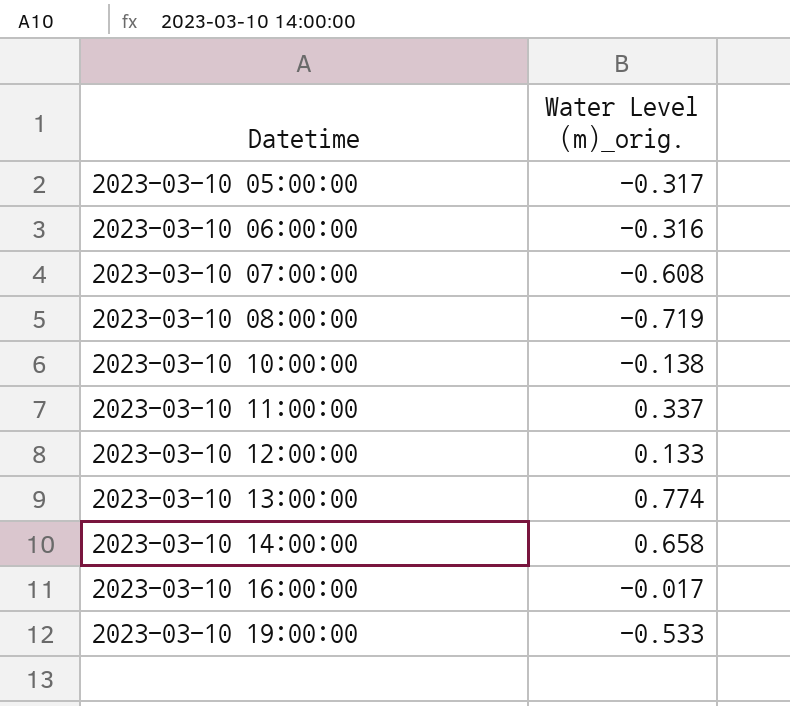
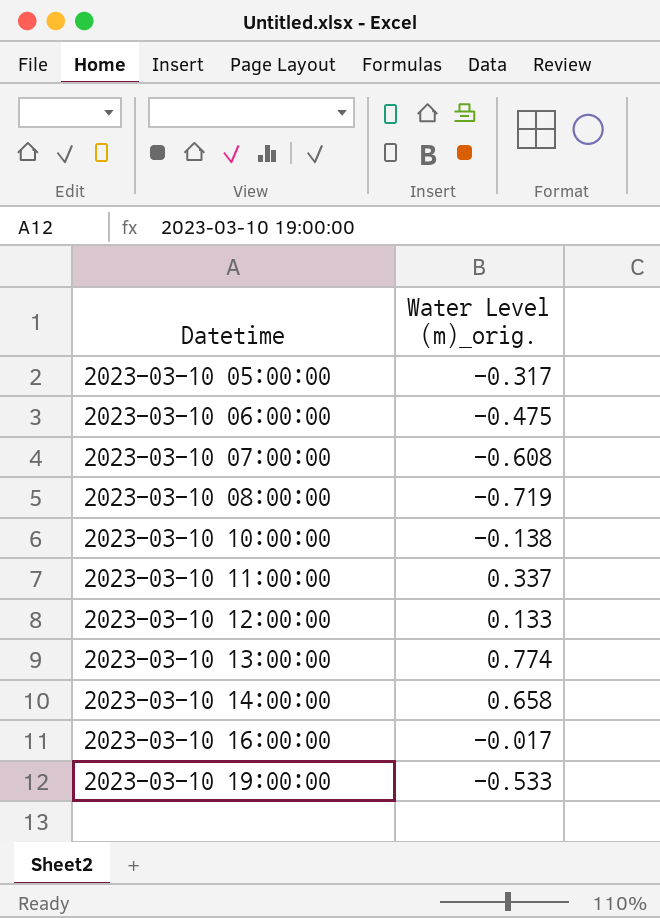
2023-03-10 06:00:00 | Water Level (m)_orig.: -0.316 -> -0.475

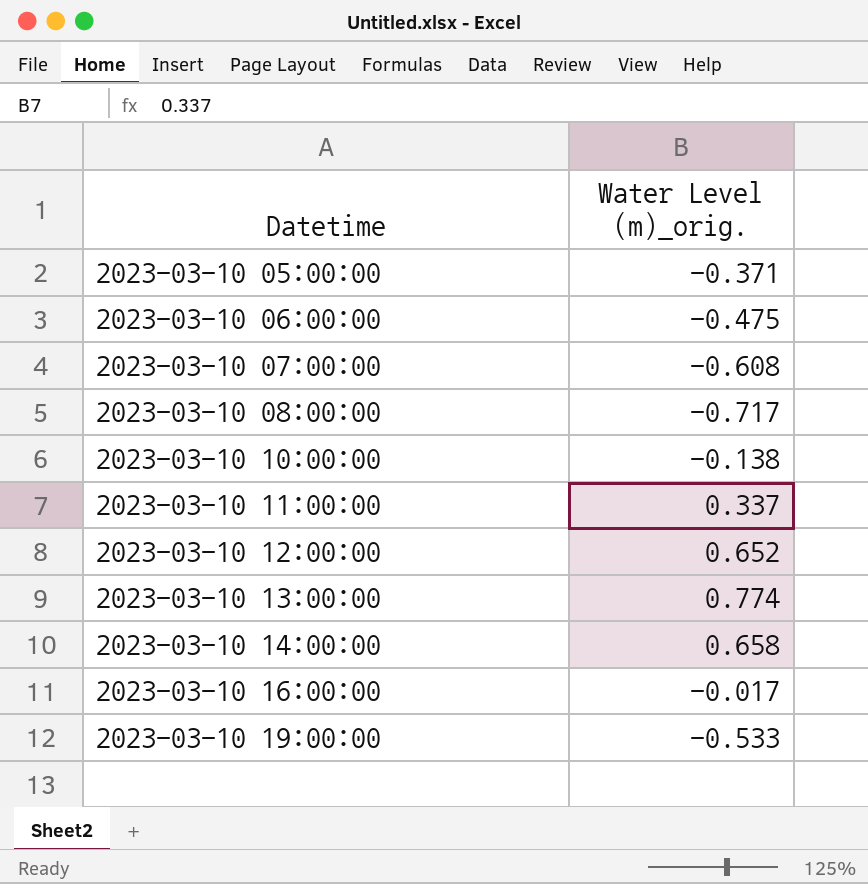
2023-03-10 05:00:00 | Water Level (m)_orig.: -0.317 -> -0.371
2023-03-10 08:00:00 | Water Level (m)_orig.: -0.719 -> -0.717
2023-03-10 12:00:00 | Water Level (m)_orig.: 0.133 -> 0.652

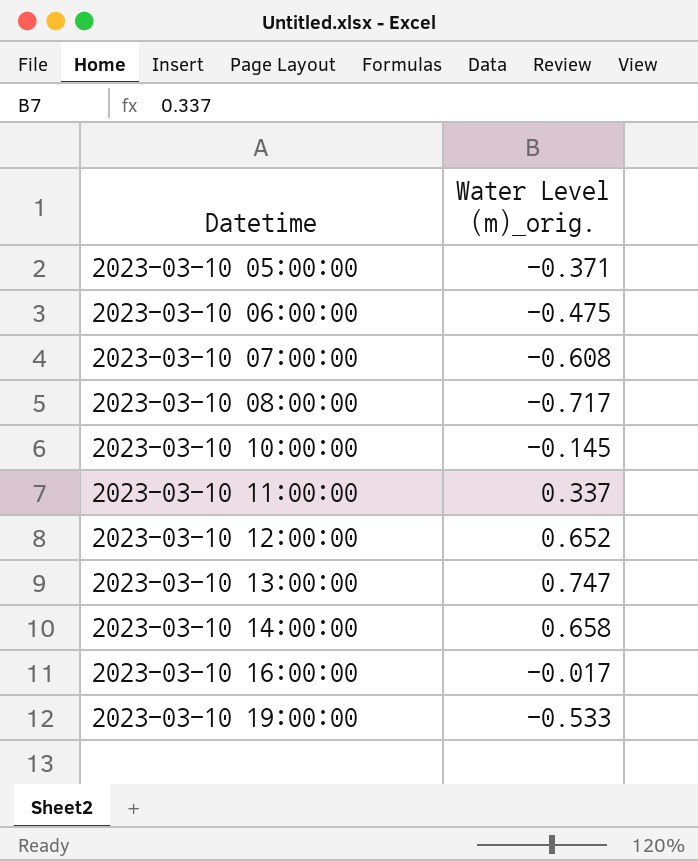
2023-03-10 10:00:00 | Water Level (m)_orig.: -0.138 -> -0.145
2023-03-10 13:00:00 | Water Level (m)_orig.: 0.774 -> 0.747

